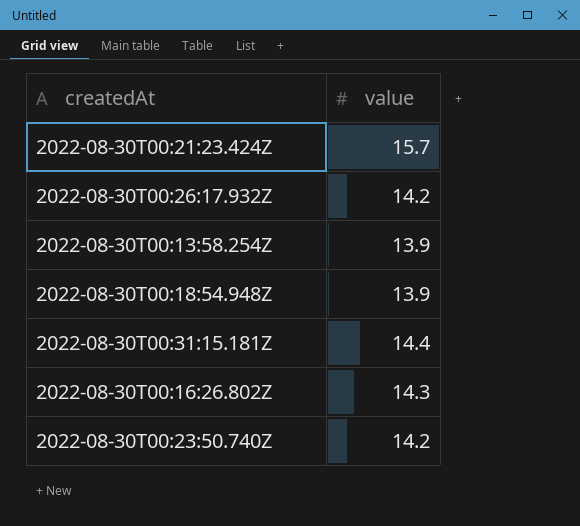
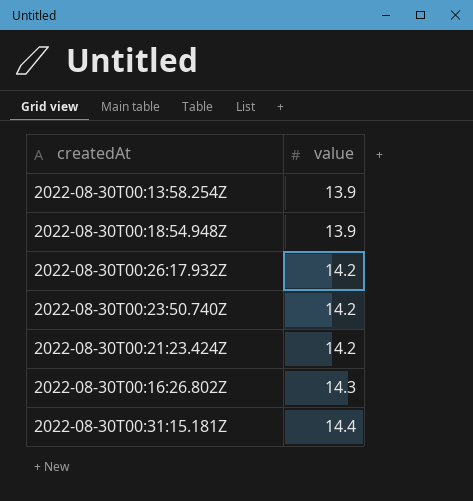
row order: none -> value ascending
2022-08-30T00:21:23.424Z | value: 15.7 -> 14.2

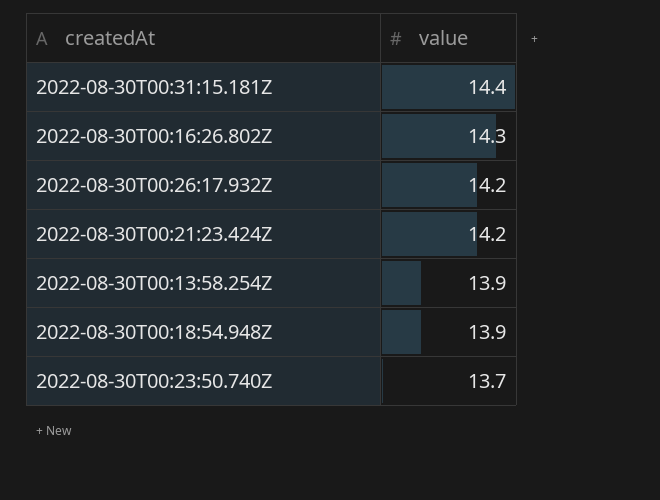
row order: value ascending -> value descending
2022-08-30T00:23:50.740Z | value: 14.2 -> 13.7

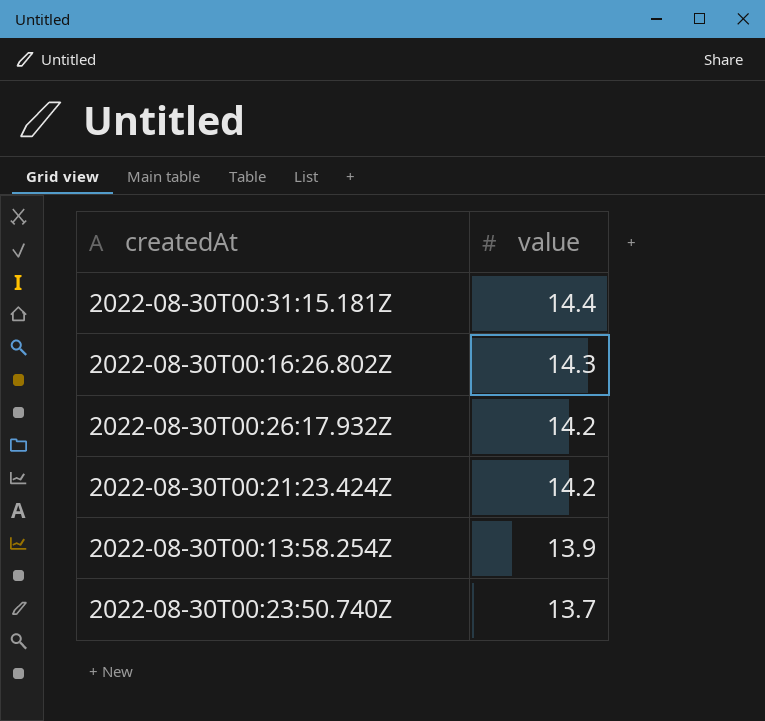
row 2022-08-30T00:18:54.948Z: 13.9 -> none

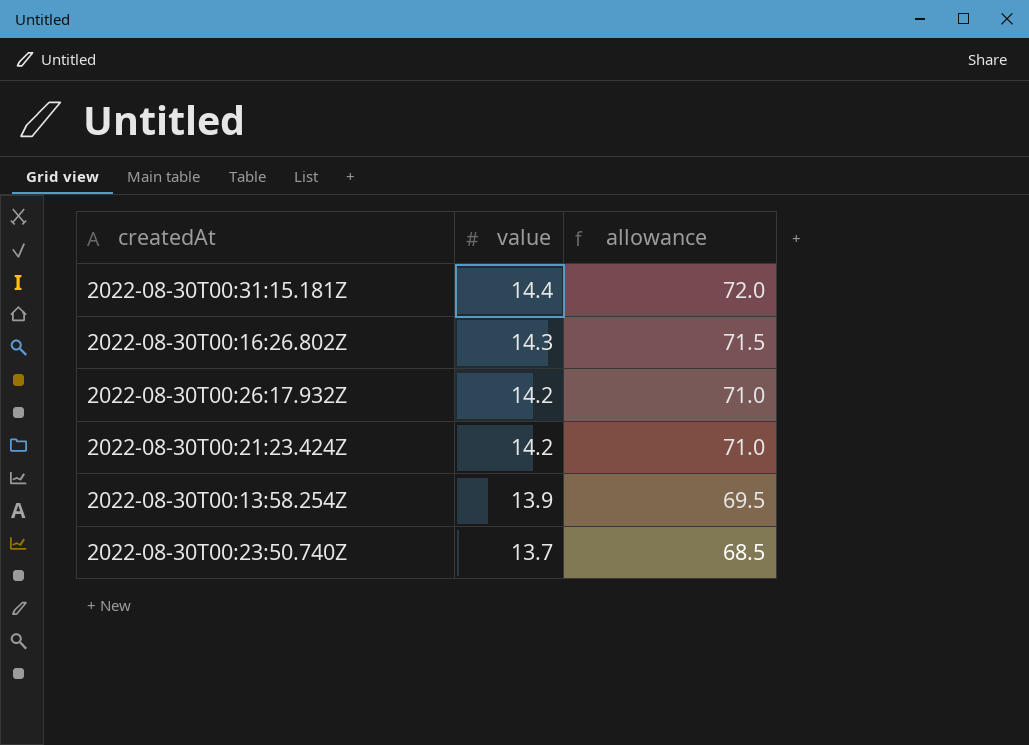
column allowance | formula: none -> [value] * 5

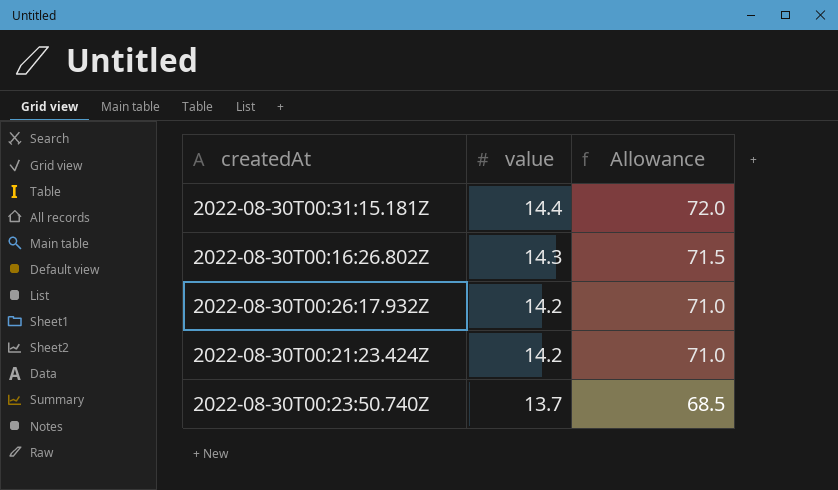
column name: allowance -> Allowance
row 2022-08-30T00:13:58.254Z: 13.9 | 69.5 -> none

